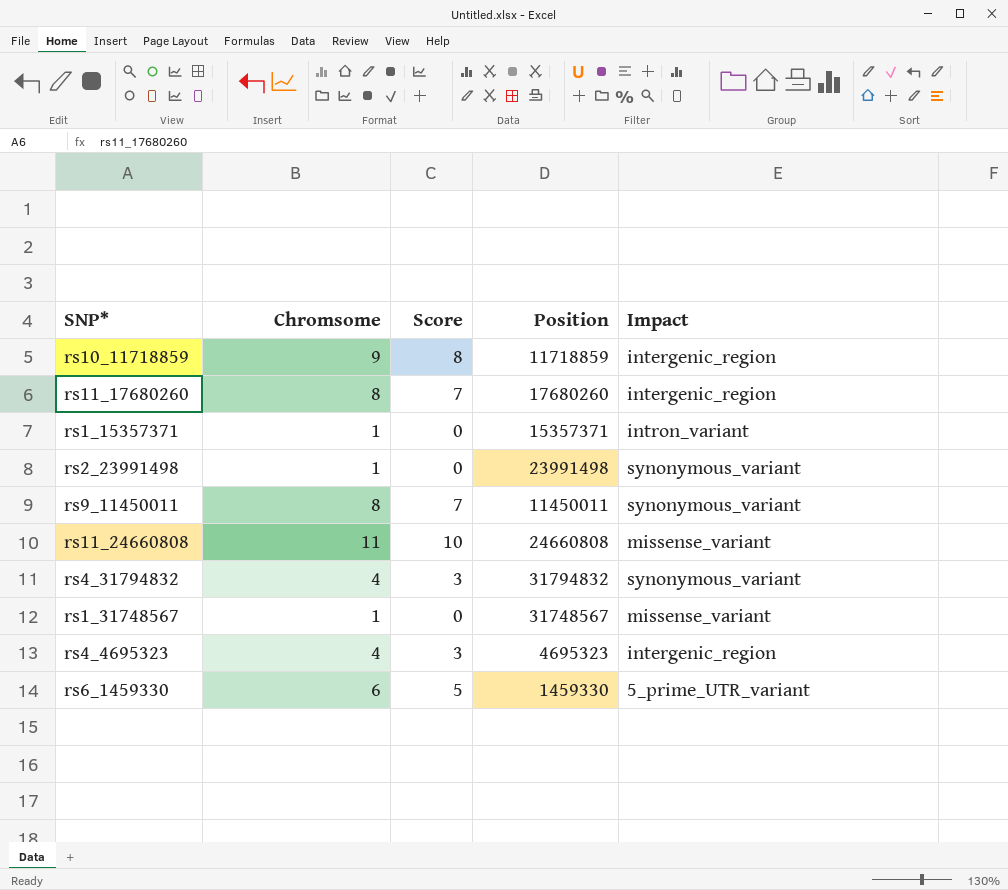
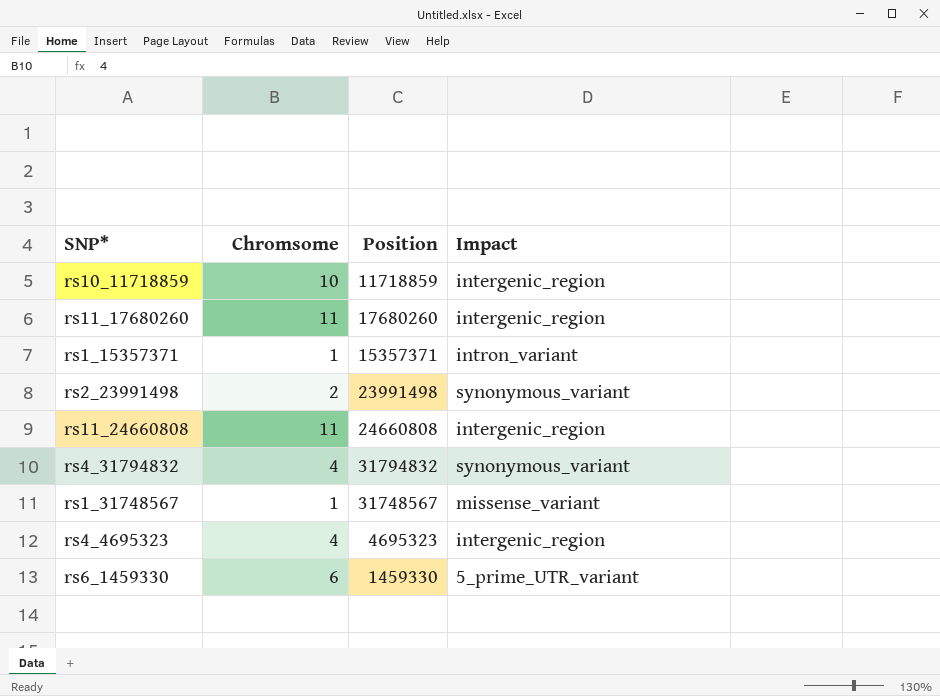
column Score | formula: [Chromsome] - 1 -> none
row rs9_11450011: 8 | 7 | 11450011 | synonymous_variant -> none
rs10_11718859 | Chromsome: 9 -> 10
rs11_17680260 | Chromsome: 8 -> 11
rs2_23991498 | Chromsome: 1 -> 2
rs11_24660808 | Impact: missense_variant -> intergenic_region

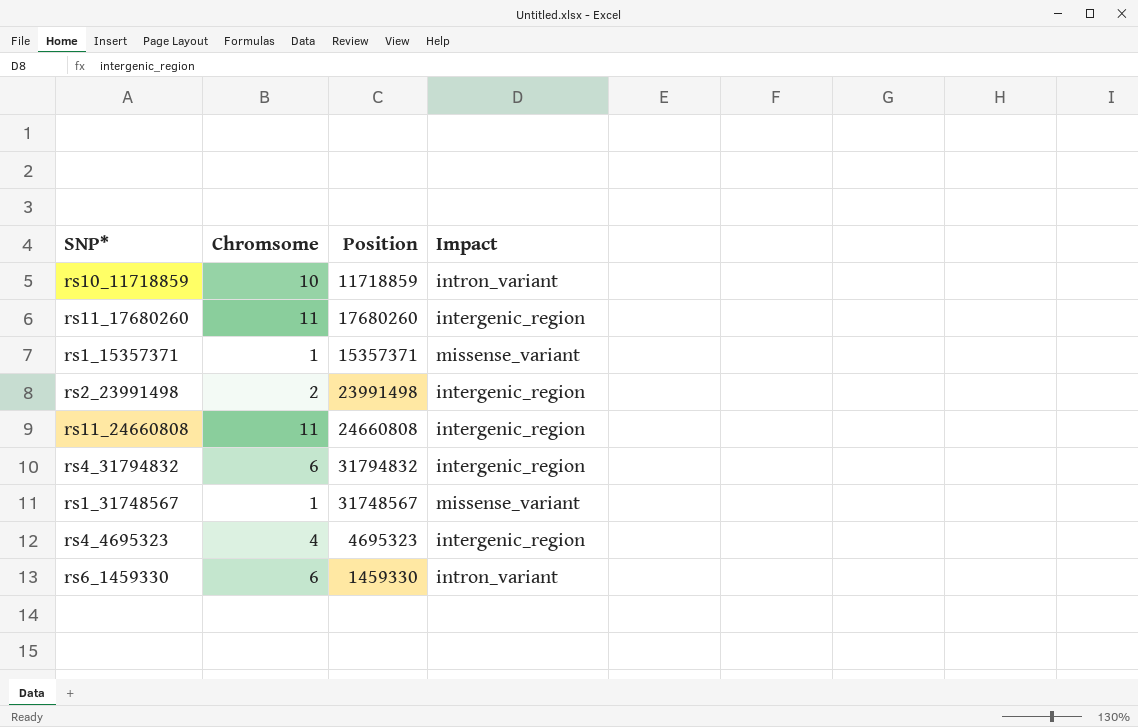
rs10_11718859 | Impact: intergenic_region -> intron_variant
rs1_15357371 | Impact: intron_variant -> missense_variant
rs2_23991498 | Impact: synonymous_variant -> intergenic_region
rs4_31794832 | Chromsome: 4 -> 6
rs4_31794832 | Impact: synonymous_variant -> intergenic_region
rs6_1459330 | Impact: 5_prime_UTR_variant -> intron_variant

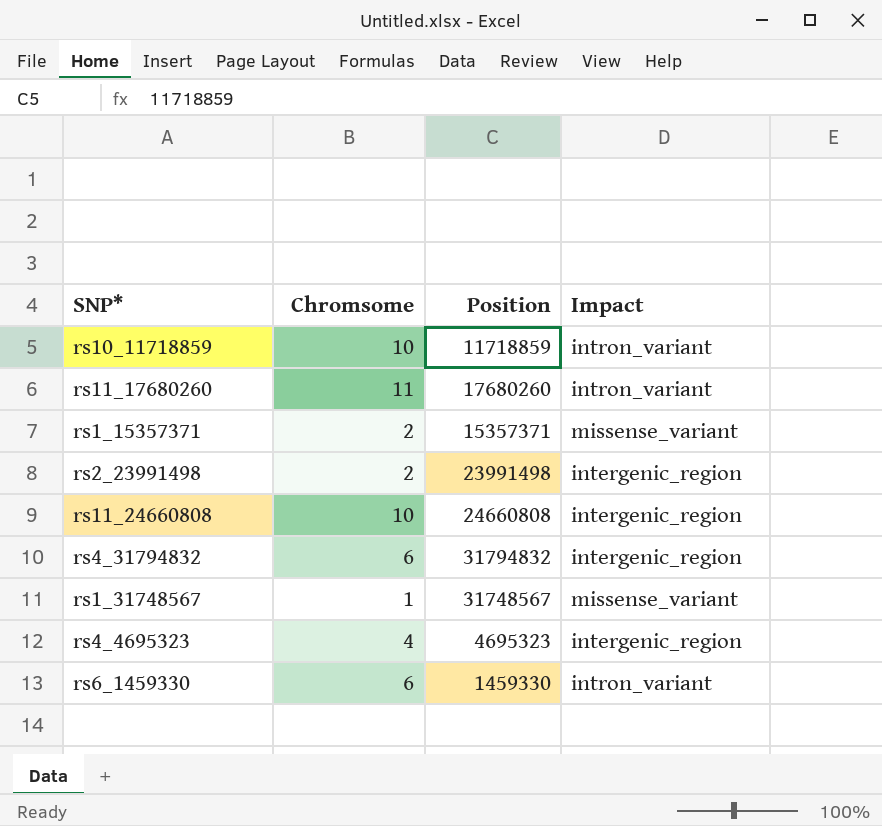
rs11_17680260 | Impact: intergenic_region -> intron_variant
rs1_15357371 | Chromsome: 1 -> 2
rs11_24660808 | Chromsome: 11 -> 10

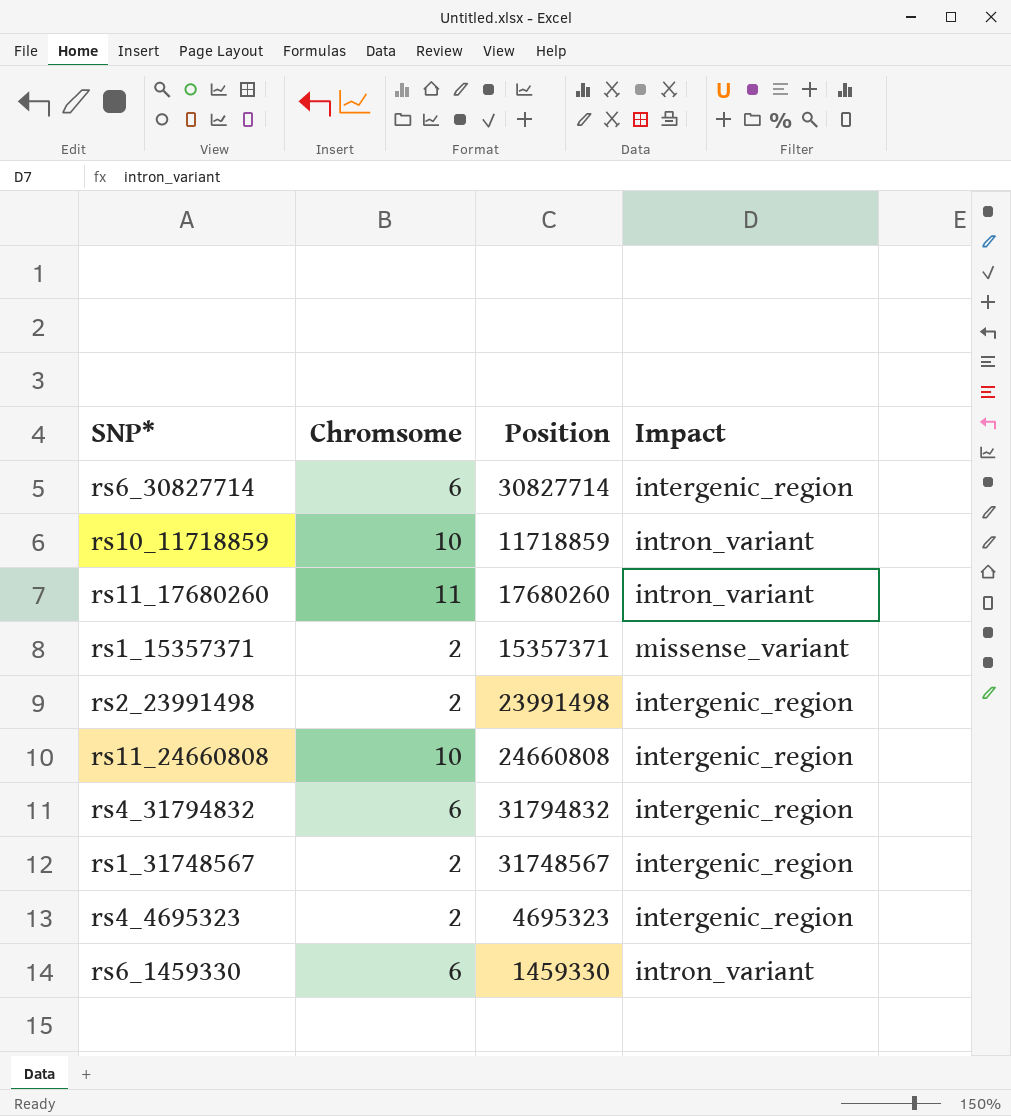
row rs6_30827714: none -> 6 | 30827714 | intergenic_region
rs1_31748567 | Chromsome: 1 -> 2
rs1_31748567 | Impact: missense_variant -> intergenic_region
rs4_4695323 | Chromsome: 4 -> 2

